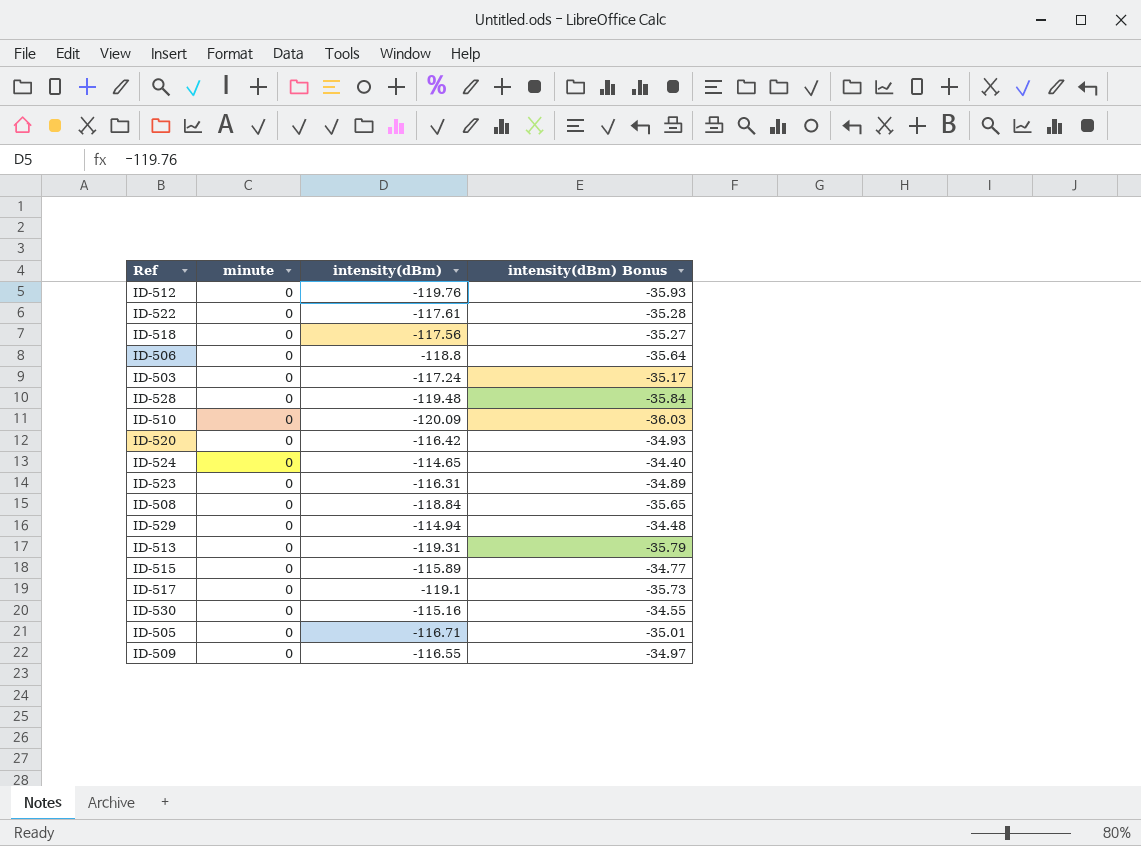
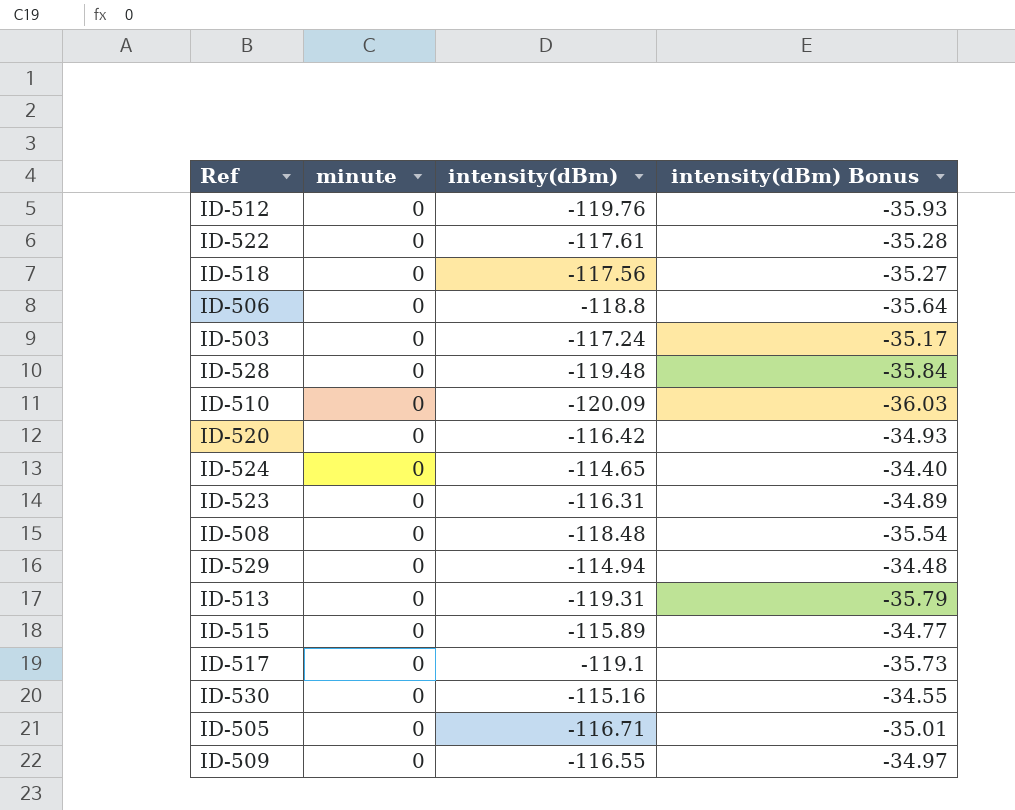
ID-508 | intensity(dBm): -118.84 -> -118.48
ID-508 | intensity(dBm) Bonus: -35.65 -> -35.54

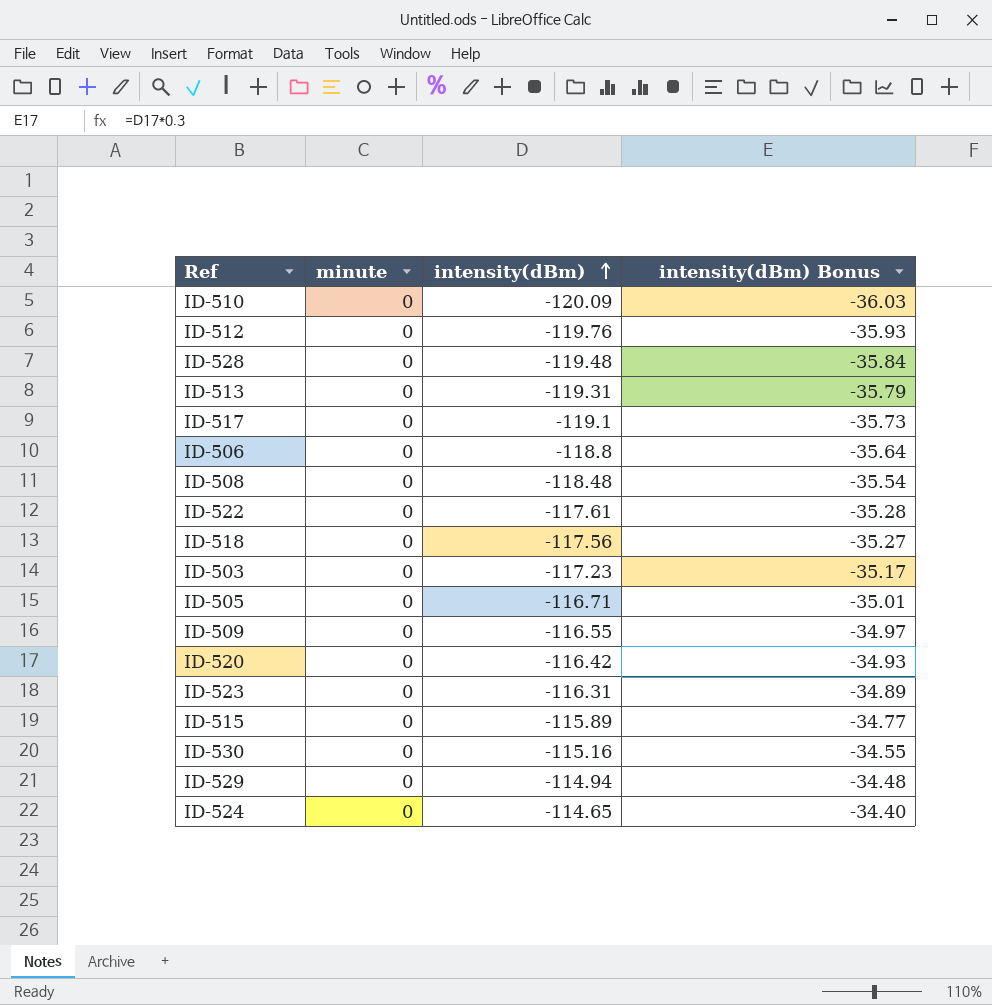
row order: none -> intensity(dBm) ascending
ID-503 | intensity(dBm): -117.24 -> -117.23

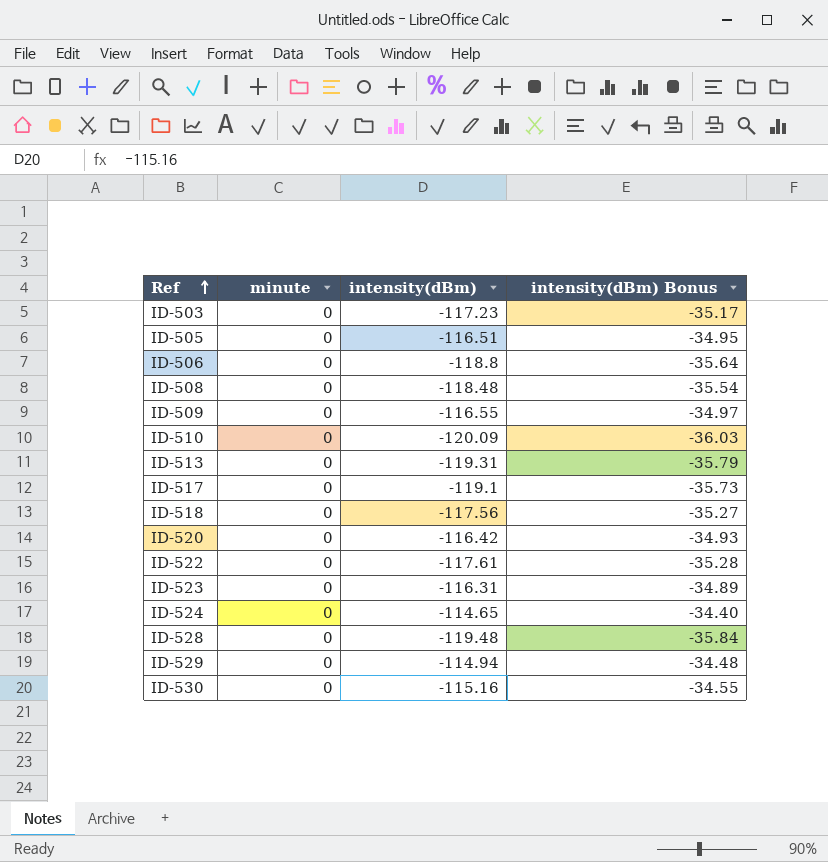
row order: intensity(dBm) ascending -> Ref ascending
row ID-512: 0 | -119.76 | -35.93 -> none
row ID-515: 0 | -115.89 | -34.77 -> none
ID-505 | intensity(dBm): -116.71 -> -116.51
ID-505 | intensity(dBm) Bonus: -35.01 -> -34.95

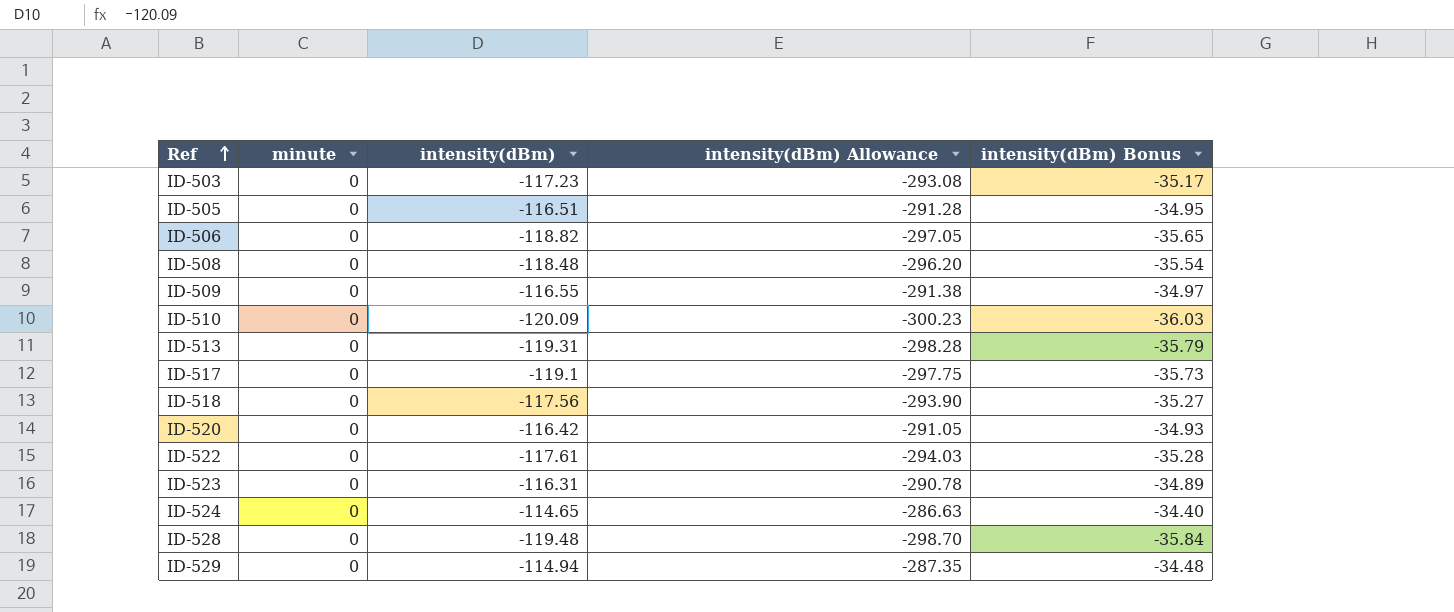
column intensity(dBm) Allowance | formula: none -> [intensity(dBm)] * 2.5
row ID-530: 0 | -115.16 | -34.55 -> none
ID-506 | intensity(dBm): -118.8 -> -118.82
ID-506 | intensity(dBm) Bonus: -35.64 -> -35.65

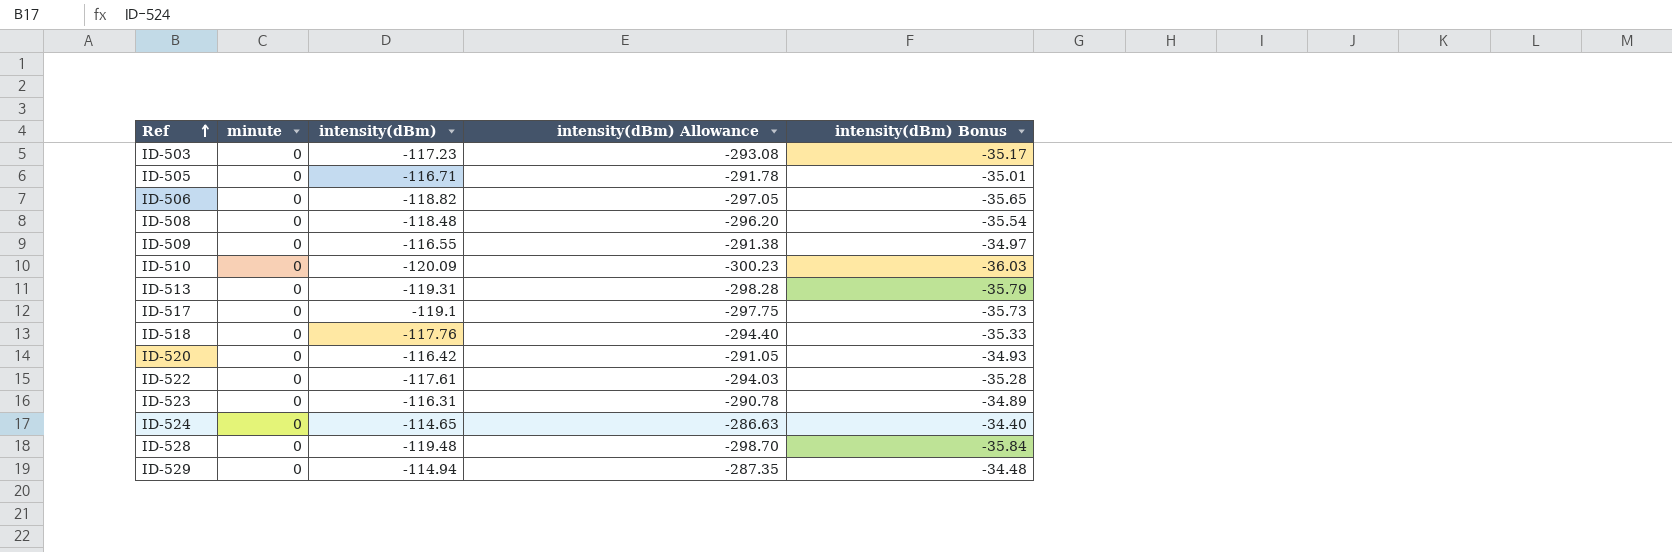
ID-505 | intensity(dBm): -116.51 -> -116.71
ID-505 | intensity(dBm) Allowance: -291.28 -> -291.78
ID-505 | intensity(dBm) Bonus: -34.95 -> -35.01
ID-518 | intensity(dBm): -117.56 -> -117.76
ID-518 | intensity(dBm) Allowance: -293.90 -> -294.40
ID-518 | intensity(dBm) Bonus: -35.27 -> -35.33

